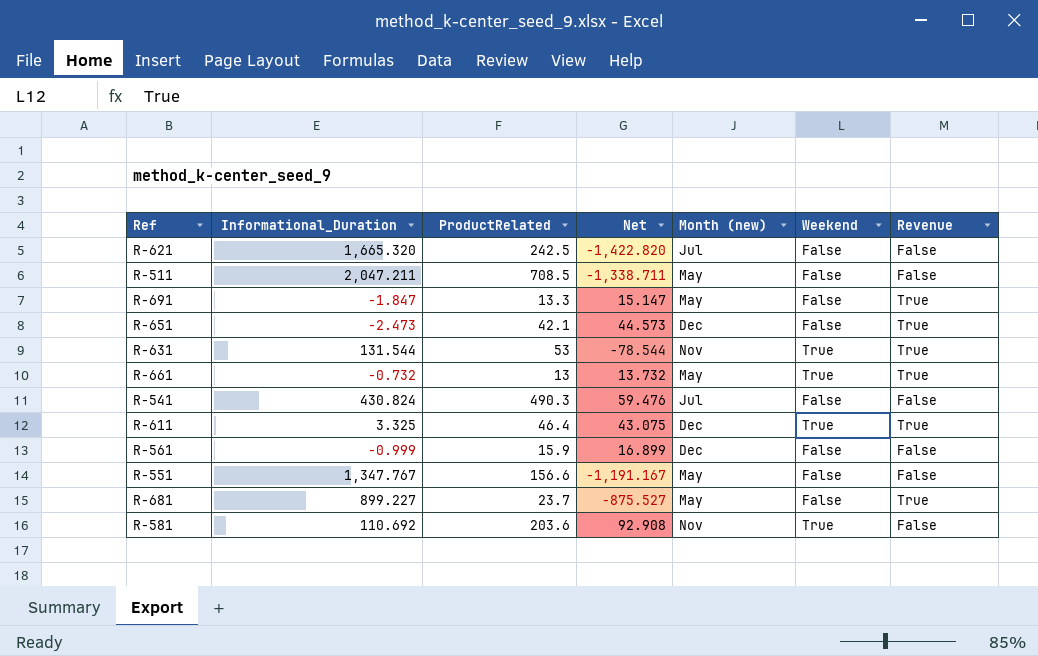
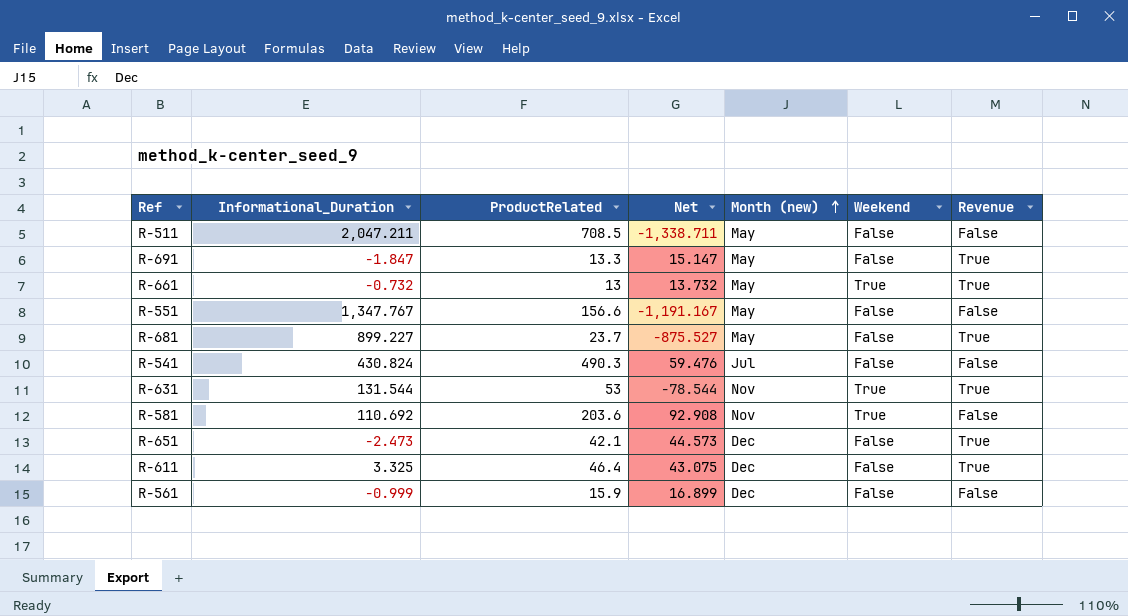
row order: none -> Month (new) ascending
row R-621: 1,665.320 | 242.5 | -1,422.820 | Jul | False | False -> none
R-611 | Weekend: True -> False

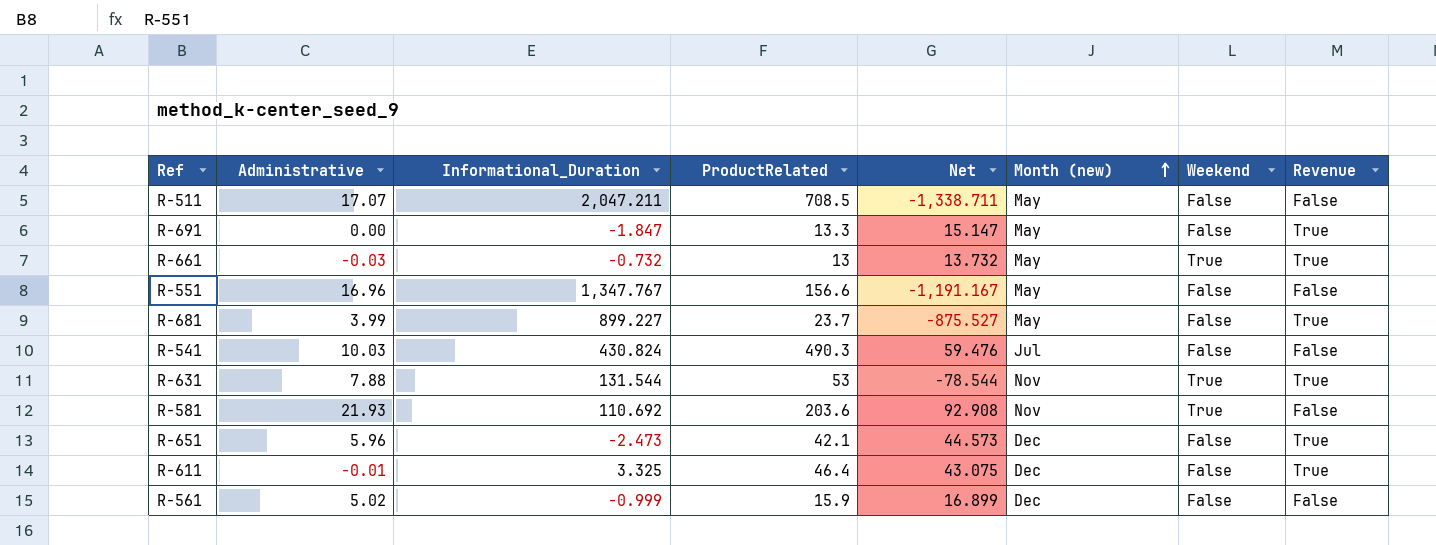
column Administrative | position: none -> 2

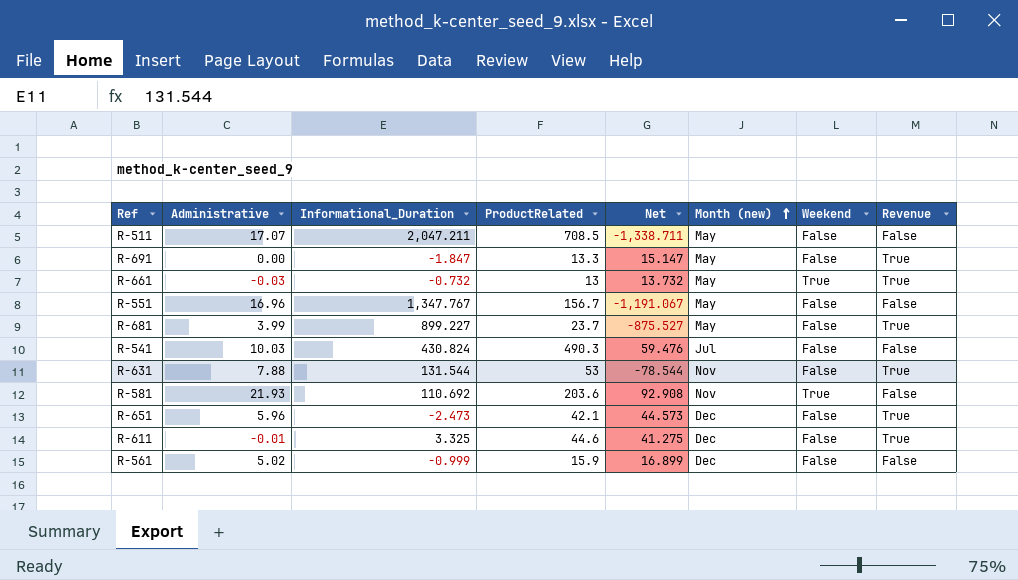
R-551 | ProductRelated: 156.6 -> 156.7
R-551 | Net: -1,191.167 -> -1,191.067
R-631 | Weekend: True -> False
R-611 | ProductRelated: 46.4 -> 44.6
R-611 | Net: 43.075 -> 41.275

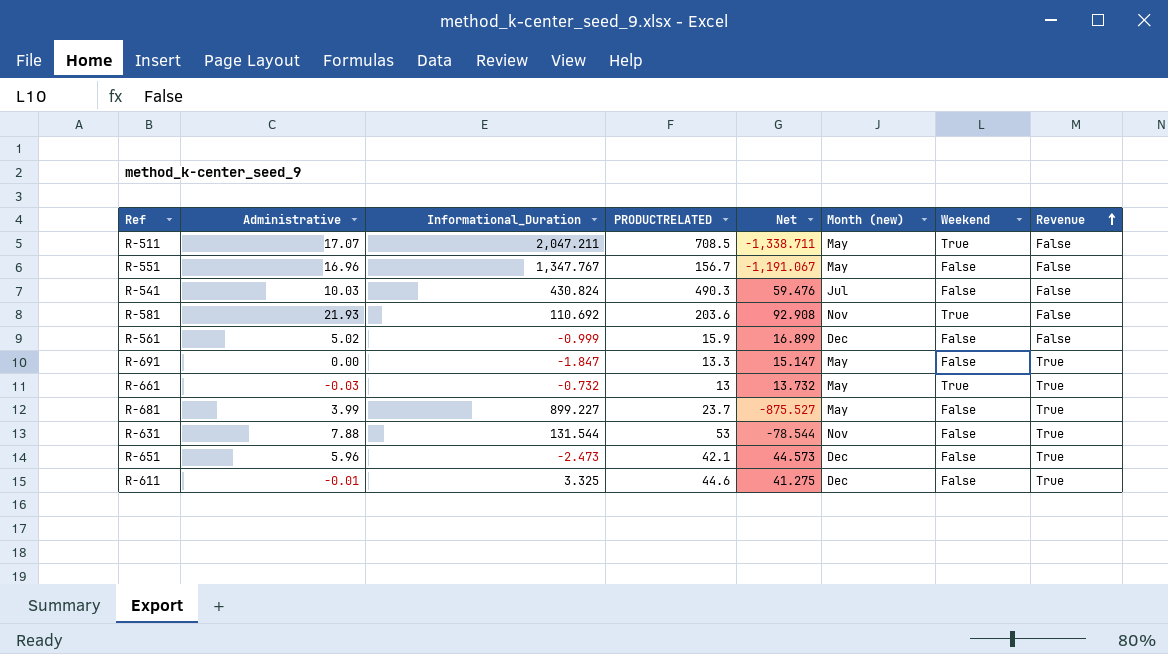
row order: Month (new) ascending -> Revenue ascending
column name: ProductRelated -> PRODUCTRELATED
R-511 | Weekend: False -> True

